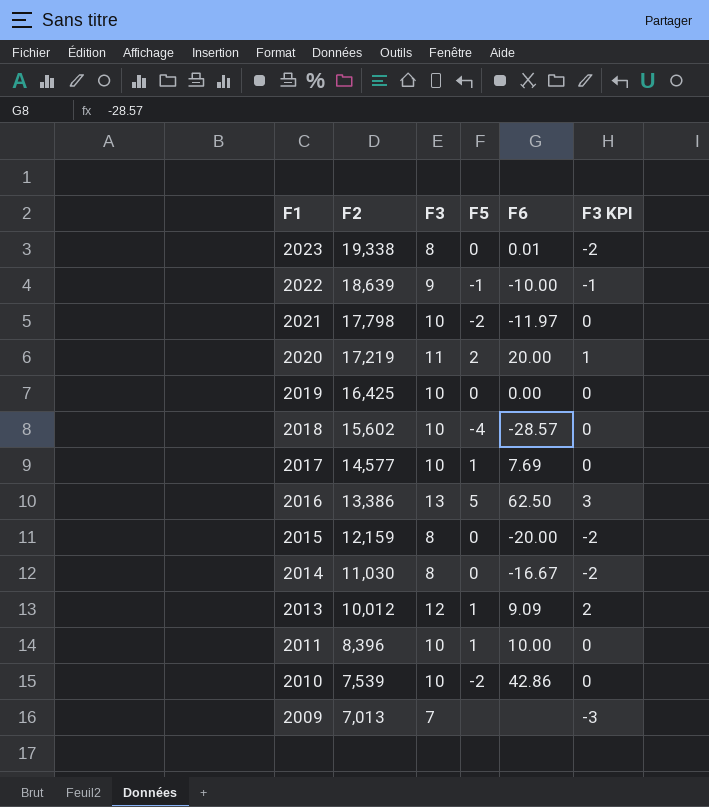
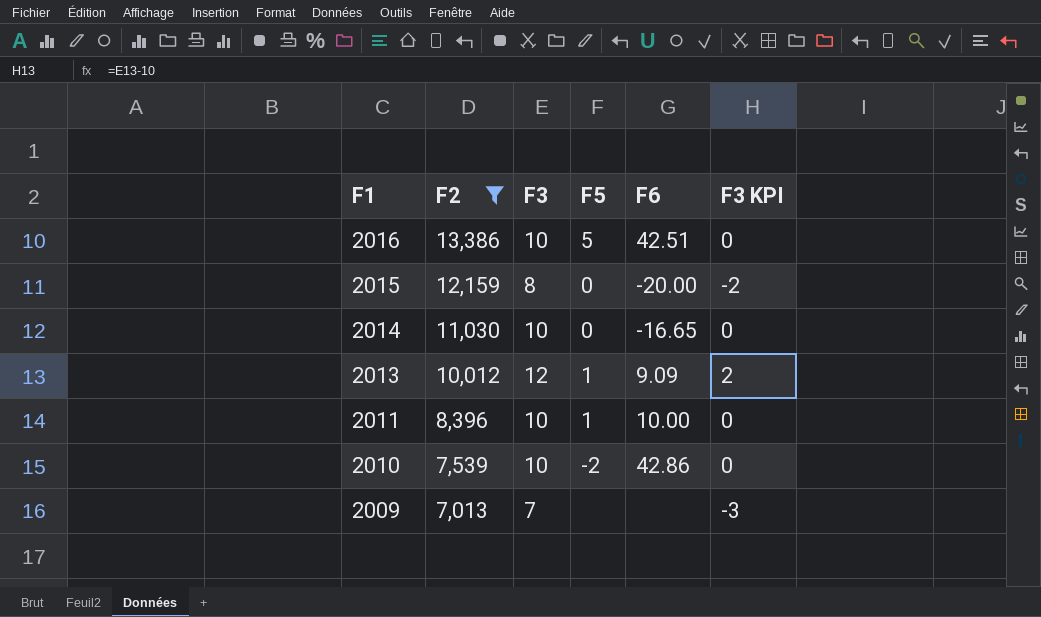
filter: none -> F2 <= 13,386
2016 | F3: 13 -> 10
2016 | F6: 62.50 -> 42.51
2016 | F3 KPI: 3 -> 0
2014 | F3: 8 -> 10
2014 | F6: -16.67 -> -16.65
2014 | F3 KPI: -2 -> 0

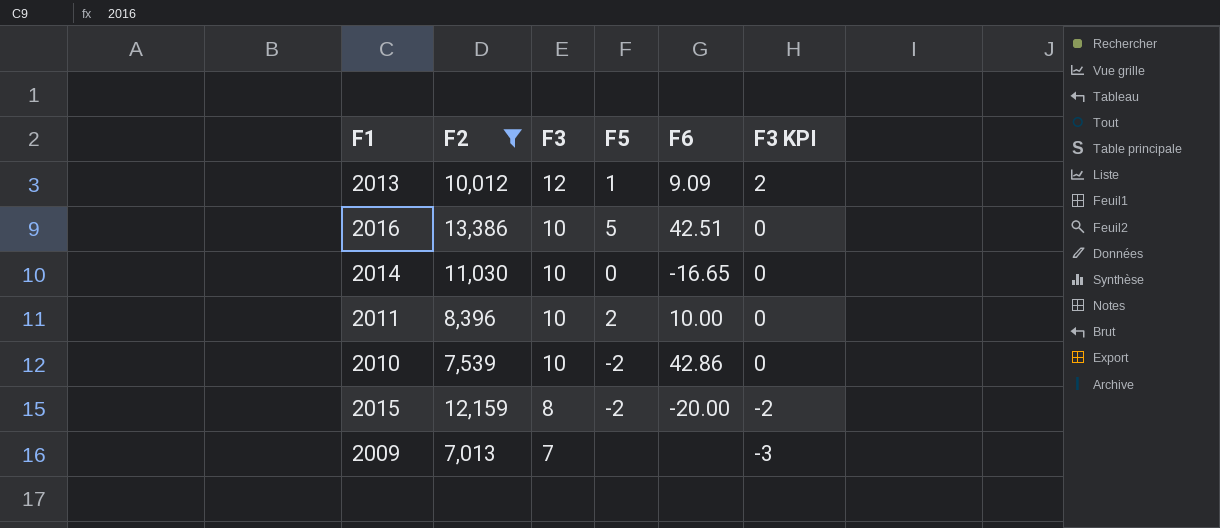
row order: F1 descending -> F3 descending
2011 | F5: 1 -> 2
2015 | F5: 0 -> -2

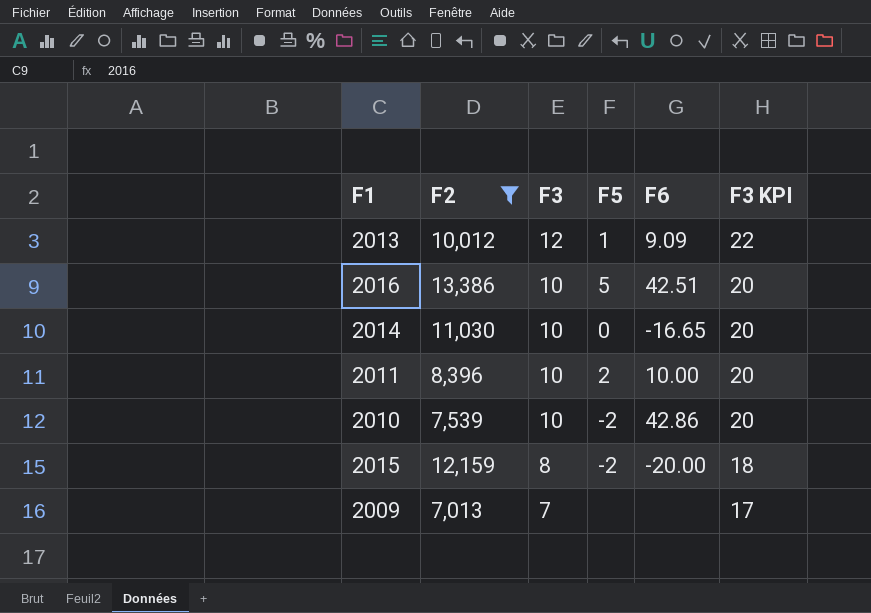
column F3 KPI | formula: [F3] - 10 -> [F3] + 10

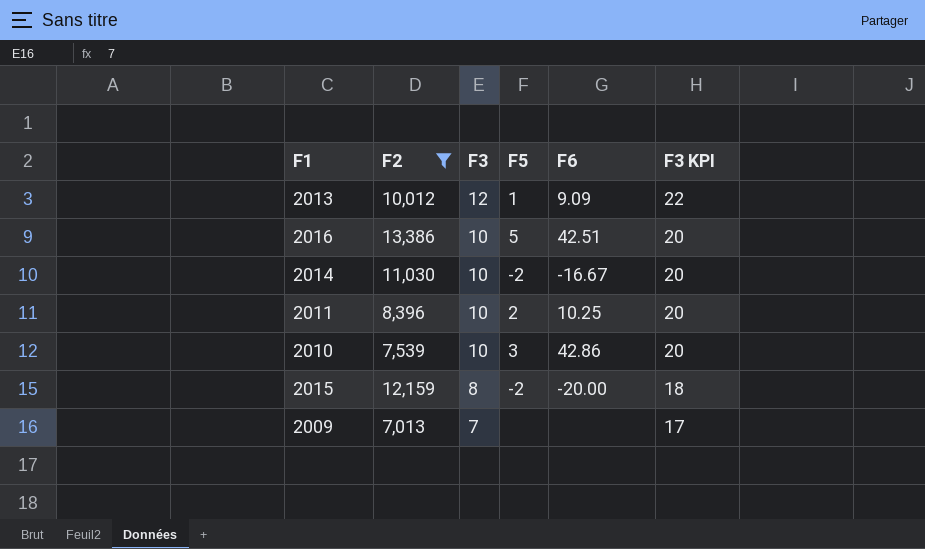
2014 | F5: 0 -> -2
2014 | F6: -16.65 -> -16.67
2011 | F6: 10.00 -> 10.25
2010 | F5: -2 -> 3

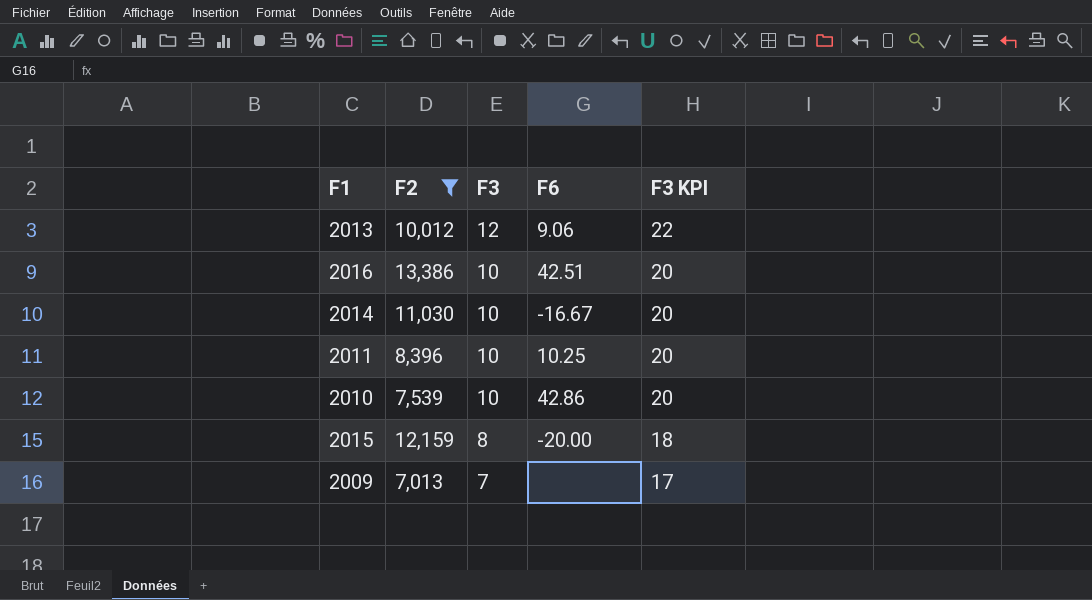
column F5 | position: 4 -> none
2013 | F6: 9.09 -> 9.06

